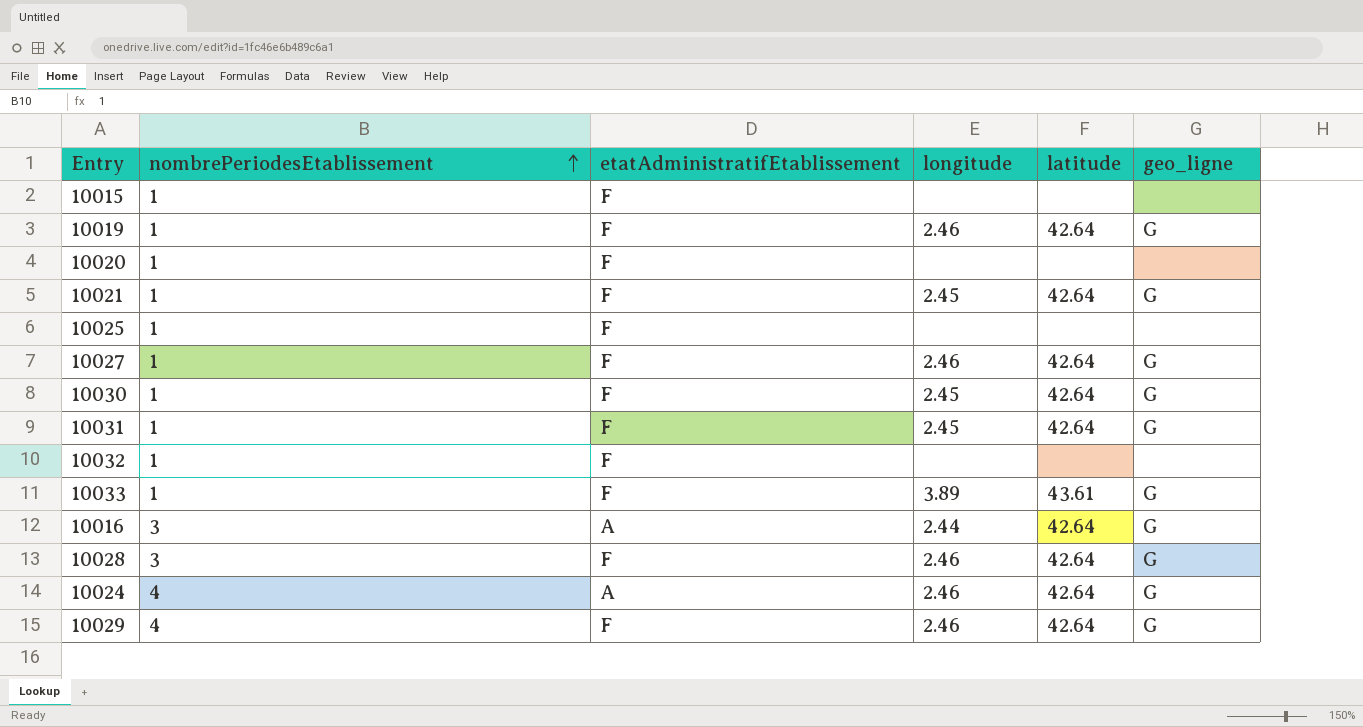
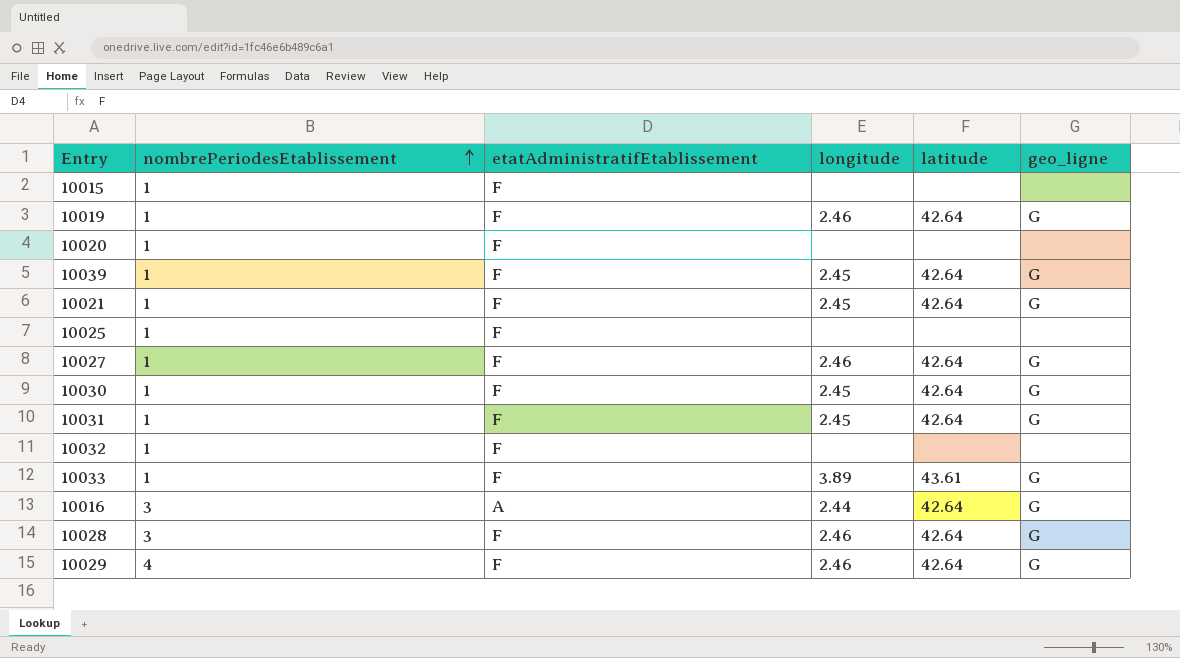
row 10024: 4 | A | 2.46 | 42.64 | G -> none
row 10039: none -> 1 | F | 2.45 | 42.64 | G

